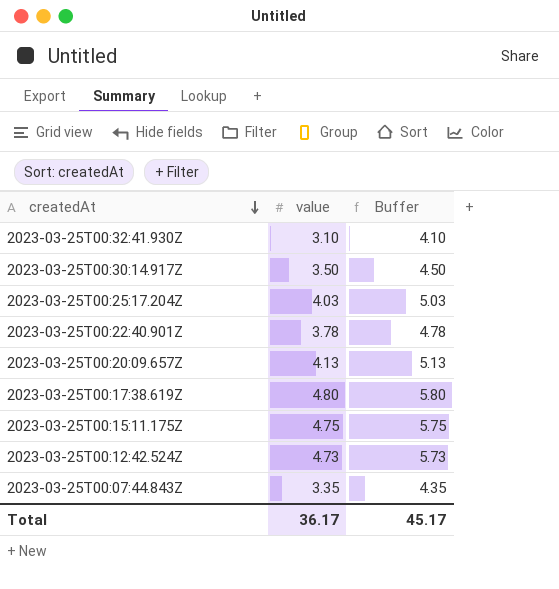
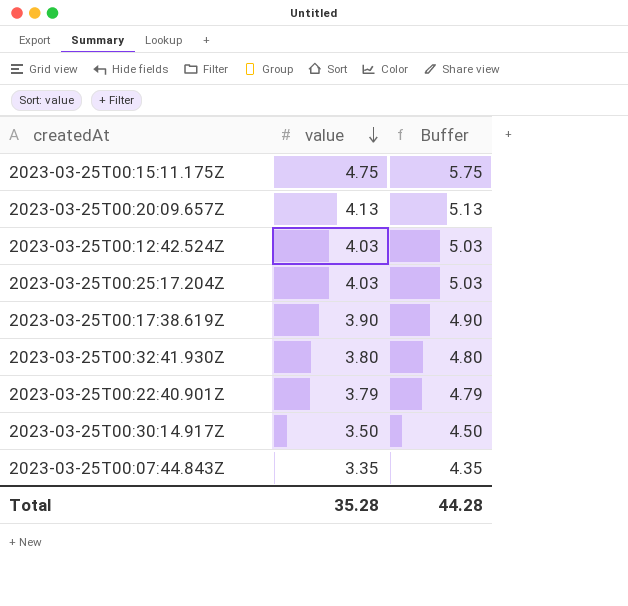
row order: createdAt descending -> value descending
2023-03-25T00:12:42.524Z | value: 4.73 -> 4.03
2023-03-25T00:12:42.524Z | Buffer: 5.73 -> 5.03
2023-03-25T00:17:38.619Z | value: 4.80 -> 3.90
2023-03-25T00:17:38.619Z | Buffer: 5.80 -> 4.90
2023-03-25T00:32:41.930Z | value: 3.10 -> 3.80
2023-03-25T00:32:41.930Z | Buffer: 4.10 -> 4.80
2023-03-25T00:22:40.901Z | value: 3.78 -> 3.79
2023-03-25T00:22:40.901Z | Buffer: 4.78 -> 4.79
Total | value: 36.17 -> 35.28
Total | Buffer: 45.17 -> 44.28

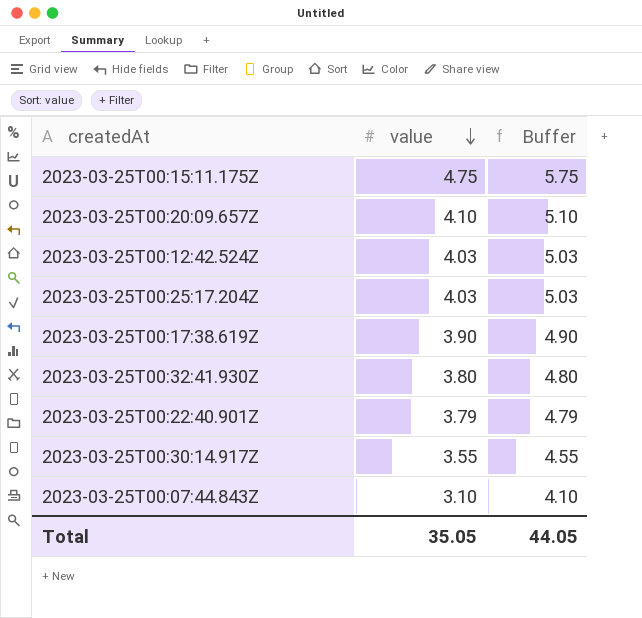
2023-03-25T00:20:09.657Z | value: 4.13 -> 4.10
2023-03-25T00:20:09.657Z | Buffer: 5.13 -> 5.10
2023-03-25T00:30:14.917Z | value: 3.50 -> 3.55
2023-03-25T00:30:14.917Z | Buffer: 4.50 -> 4.55
2023-03-25T00:07:44.843Z | value: 3.35 -> 3.10
2023-03-25T00:07:44.843Z | Buffer: 4.35 -> 4.10
Total | value: 35.28 -> 35.05
Total | Buffer: 44.28 -> 44.05

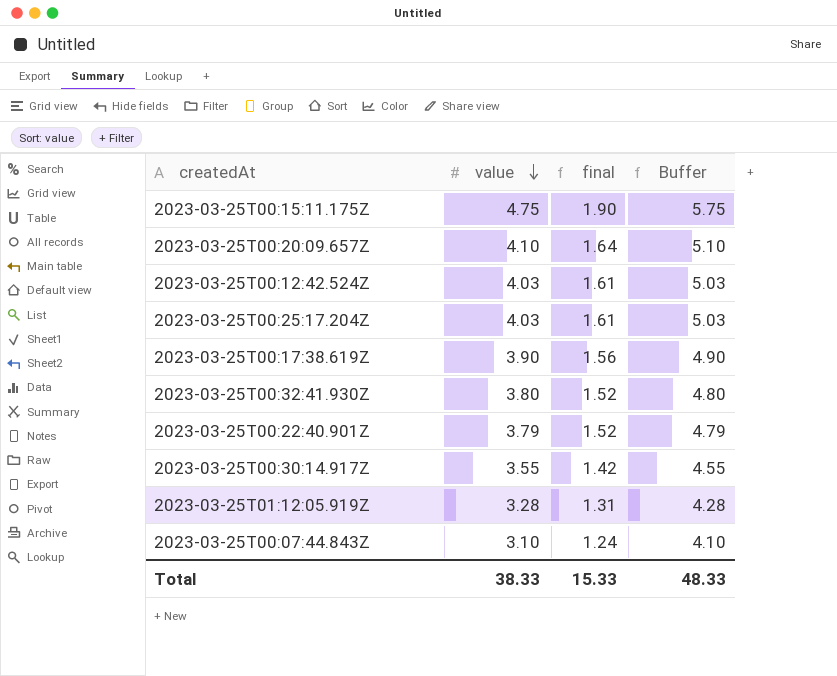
column final | formula: none -> [value] * 0.4
row 2023-03-25T01:12:05.919Z: none -> 3.28 | 1.31 | 4.28
Total | value: 35.05 -> 38.33
Total | Buffer: 44.05 -> 48.33

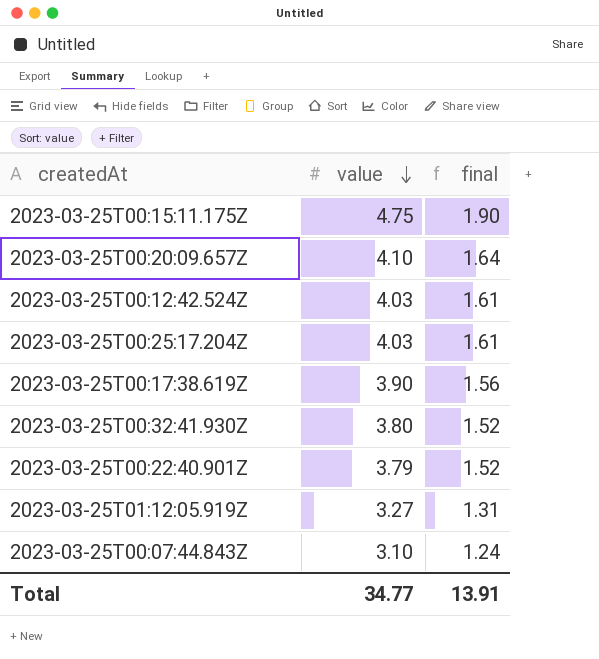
column Buffer | formula: [value] + 1 -> none
row 2023-03-25T00:30:14.917Z: 3.55 | 1.42 | 4.55 -> none
2023-03-25T01:12:05.919Z | value: 3.28 -> 3.27
Total | value: 38.33 -> 34.77
Total | final: 15.33 -> 13.91

